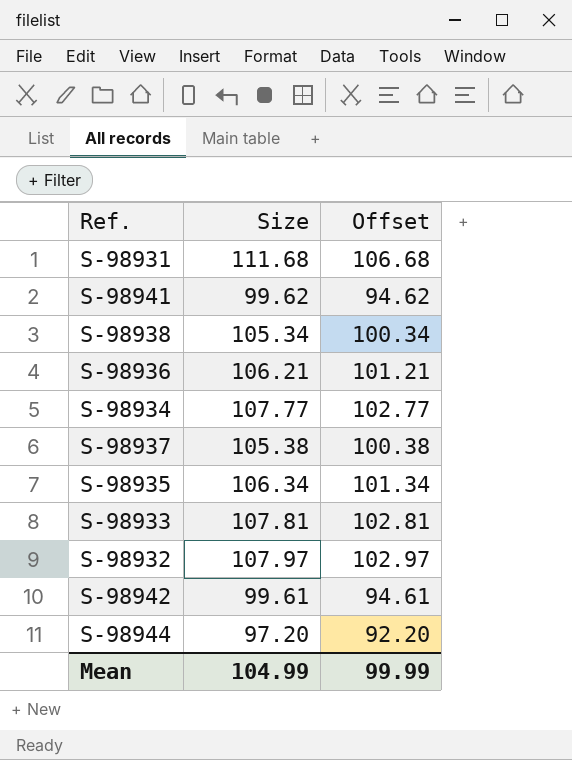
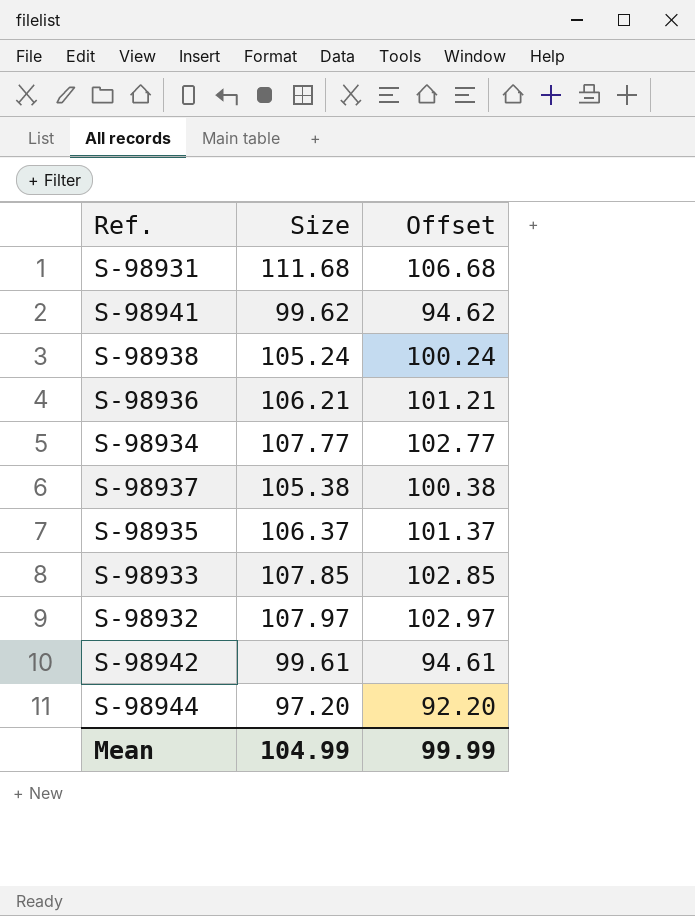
S-98938 | Size: 105.34 -> 105.24
S-98938 | Offset: 100.34 -> 100.24
S-98935 | Size: 106.34 -> 106.37
S-98935 | Offset: 101.34 -> 101.37
S-98933 | Size: 107.81 -> 107.85
S-98933 | Offset: 102.81 -> 102.85

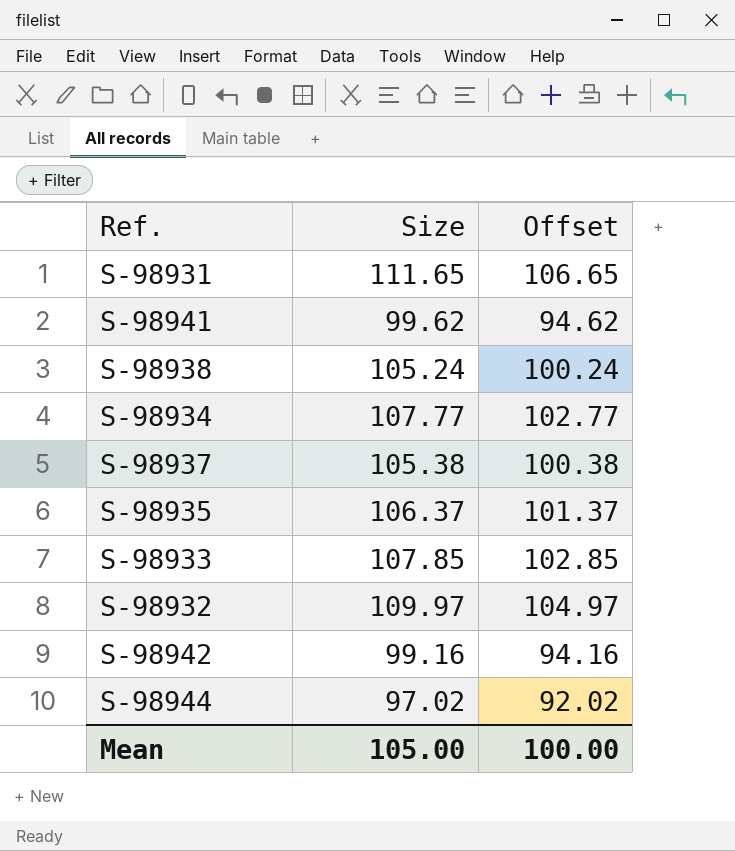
row S-98936: 106.21 | 101.21 -> none
S-98931 | Size: 111.68 -> 111.65
S-98931 | Offset: 106.68 -> 106.65
S-98932 | Size: 107.97 -> 109.97
S-98932 | Offset: 102.97 -> 104.97
S-98942 | Size: 99.61 -> 99.16
S-98942 | Offset: 94.61 -> 94.16
S-98944 | Size: 97.20 -> 97.02
S-98944 | Offset: 92.20 -> 92.02
Mean | Size: 104.99 -> 105.00
Mean | Offset: 99.99 -> 100.00

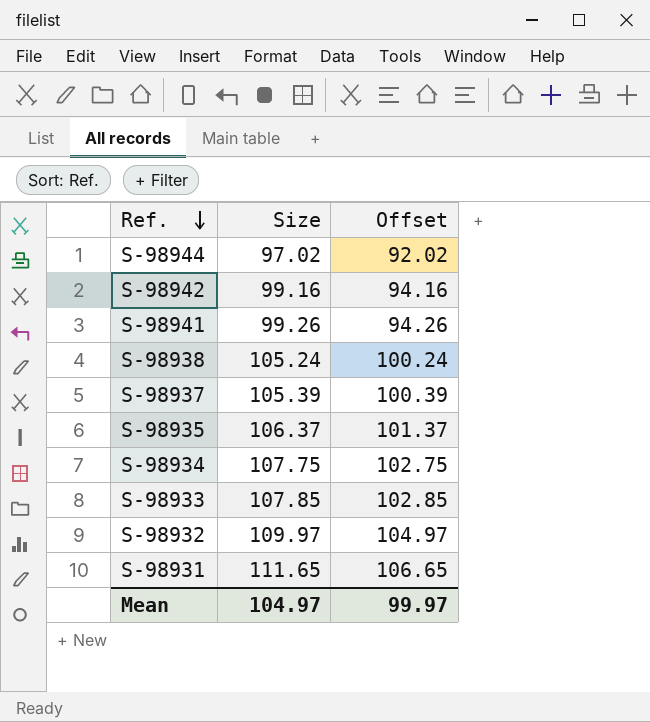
row order: none -> Ref. descending
S-98941 | Size: 99.62 -> 99.26
S-98941 | Offset: 94.62 -> 94.26
S-98937 | Size: 105.38 -> 105.39
S-98937 | Offset: 100.38 -> 100.39
S-98934 | Size: 107.77 -> 107.75
S-98934 | Offset: 102.77 -> 102.75
Mean | Size: 105.00 -> 104.97
Mean | Offset: 100.00 -> 99.97

